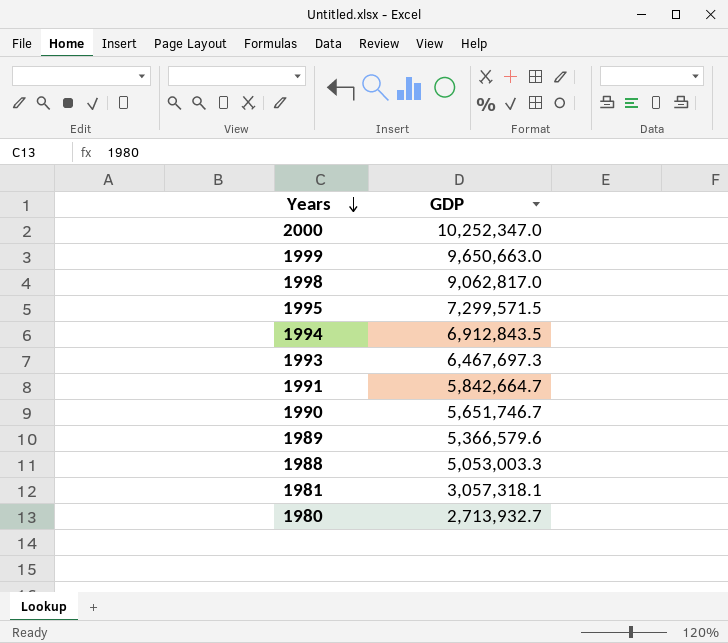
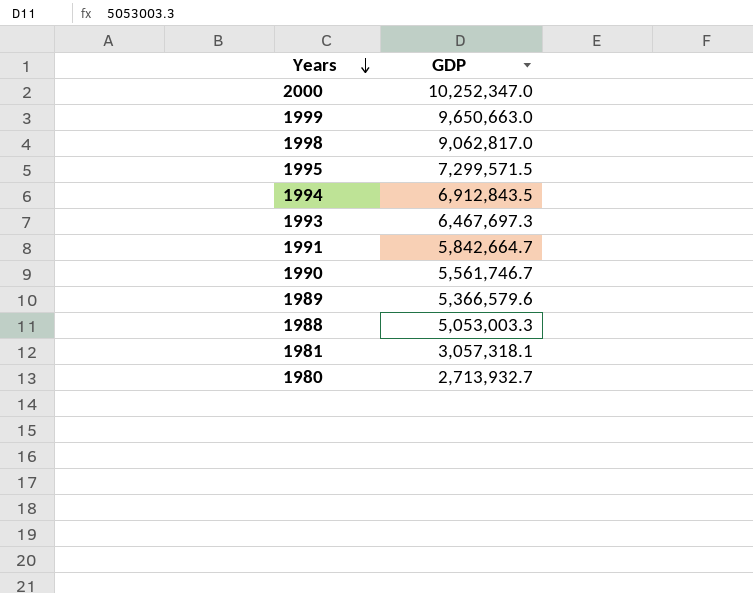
1990 | GDP: 5,651,746.7 -> 5,561,746.7

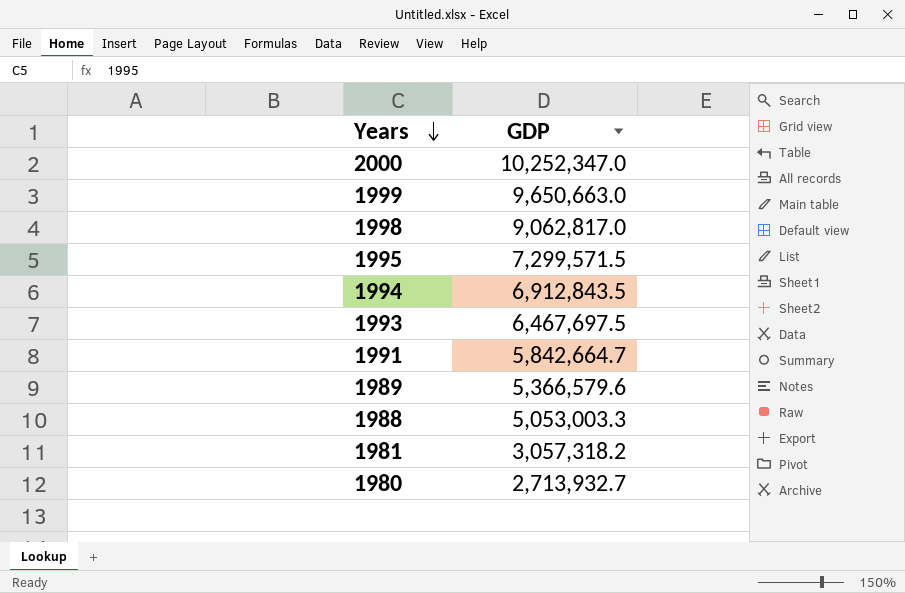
row 1990: 5,561,746.7 -> none
1993 | GDP: 6,467,697.3 -> 6,467,697.5
1981 | GDP: 3,057,318.1 -> 3,057,318.2

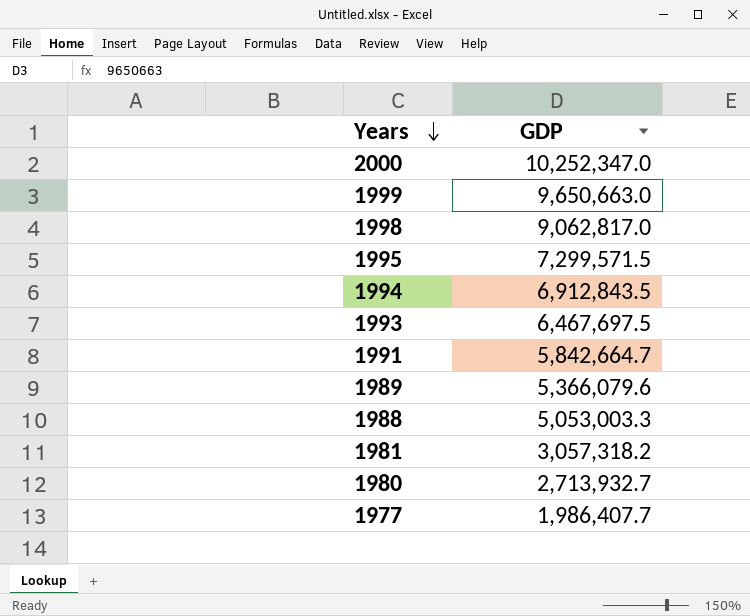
1989 | GDP: 5,366,579.6 -> 5,366,079.6
row 1977: none -> 1,986,407.7

